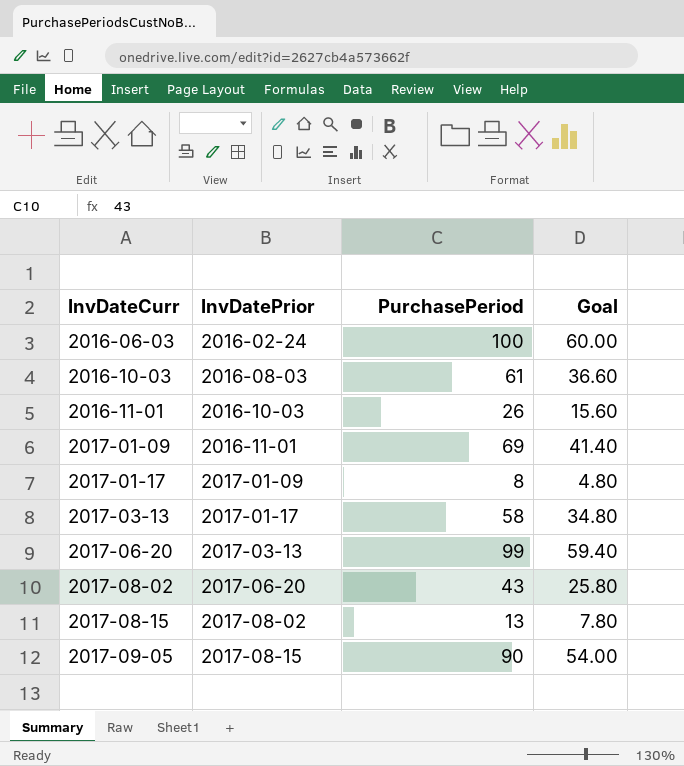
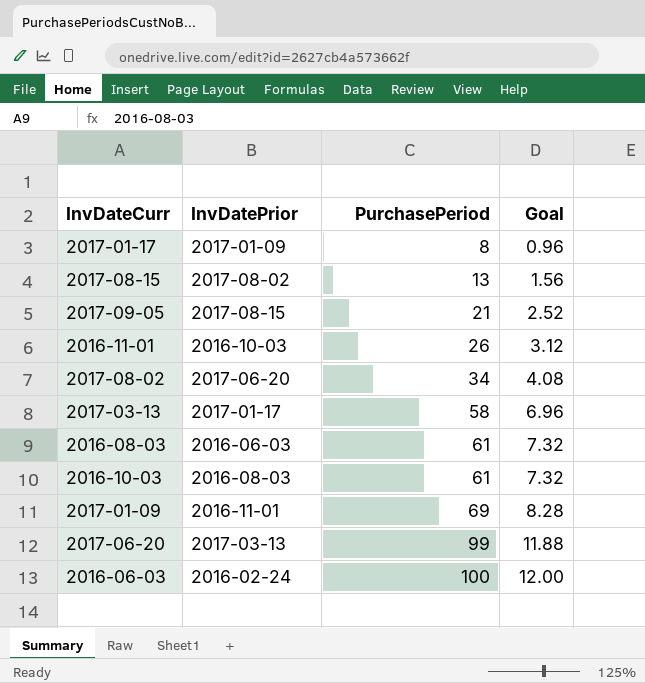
row order: InvDateCurr ascending -> PurchasePeriod ascending
column Goal | formula: [PurchasePeriod] * 0.6 -> [PurchasePeriod] * 0.12
2017-09-05 | PurchasePeriod: 90 -> 21
2017-08-02 | PurchasePeriod: 43 -> 34
row 2016-08-03: none -> 2016-06-03 | 61 | 7.32

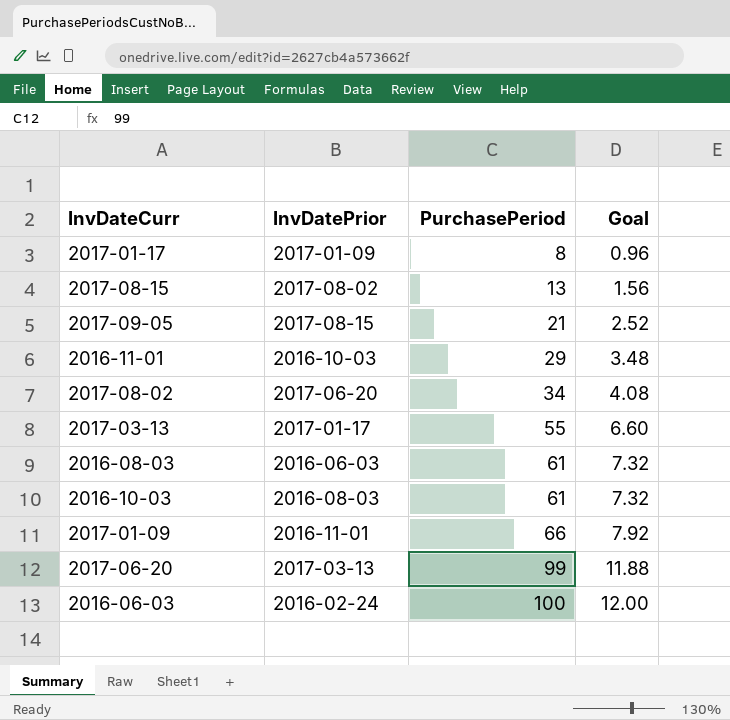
2016-11-01 | PurchasePeriod: 26 -> 29
2016-11-01 | Goal: 3.12 -> 3.48
2017-03-13 | PurchasePeriod: 58 -> 55
2017-03-13 | Goal: 6.96 -> 6.60
2017-01-09 | PurchasePeriod: 69 -> 66
2017-01-09 | Goal: 8.28 -> 7.92

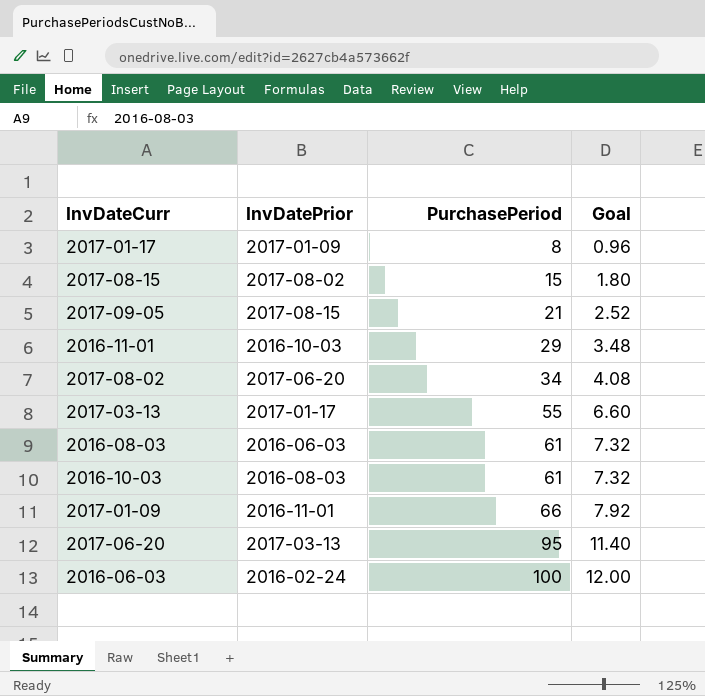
2017-08-15 | PurchasePeriod: 13 -> 15
2017-08-15 | Goal: 1.56 -> 1.80
2017-06-20 | PurchasePeriod: 99 -> 95
2017-06-20 | Goal: 11.88 -> 11.40

